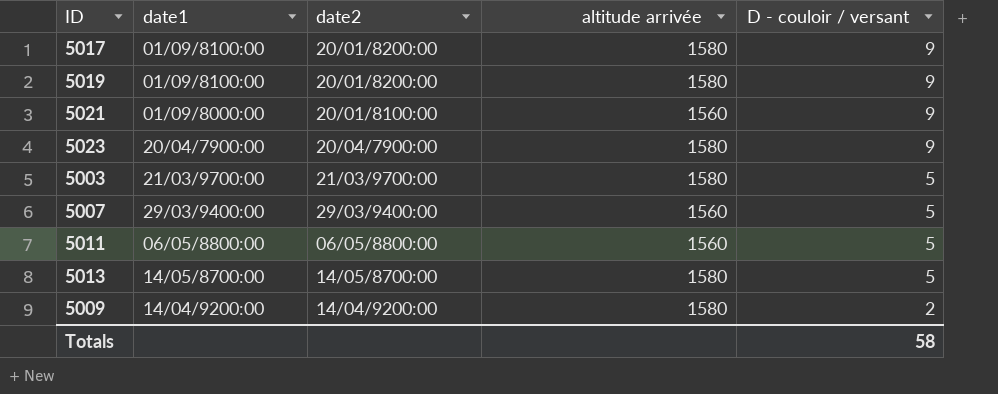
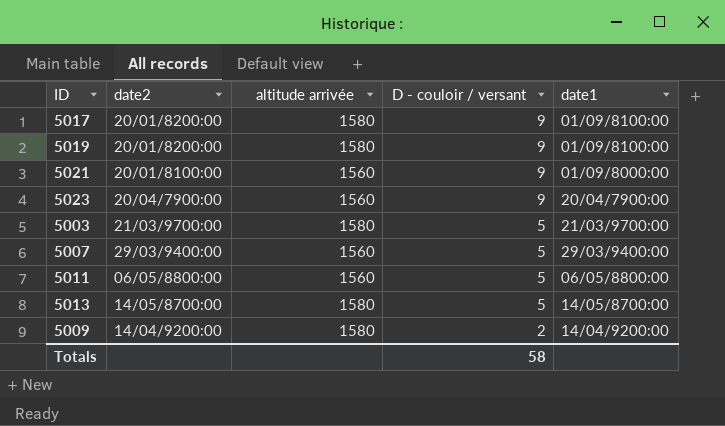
column date1 | position: 2 -> 5
5023 | altitude arrivée: 1580 -> 1560

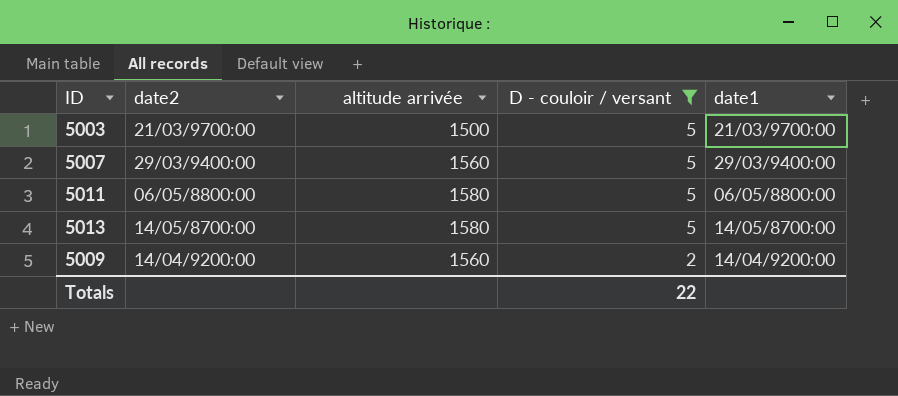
filter: none -> D - couloir / versant != 9
5003 | altitude arrivée: 1580 -> 1500
5011 | altitude arrivée: 1560 -> 1580
5009 | altitude arrivée: 1580 -> 1560
Totals | D - couloir / versant: 58 -> 22

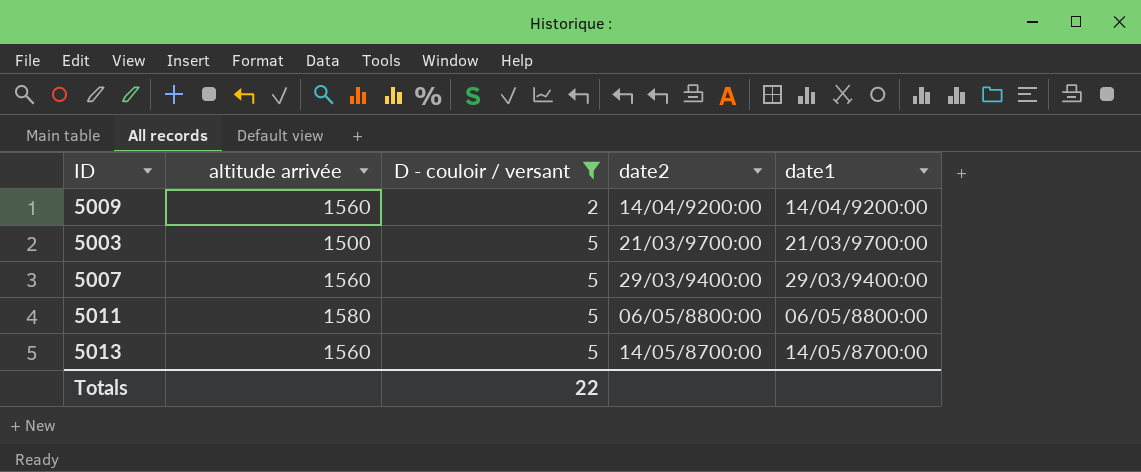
row order: D - couloir / versant descending -> D - couloir / versant ascending
column date2 | position: 2 -> 4
5013 | altitude arrivée: 1580 -> 1560

